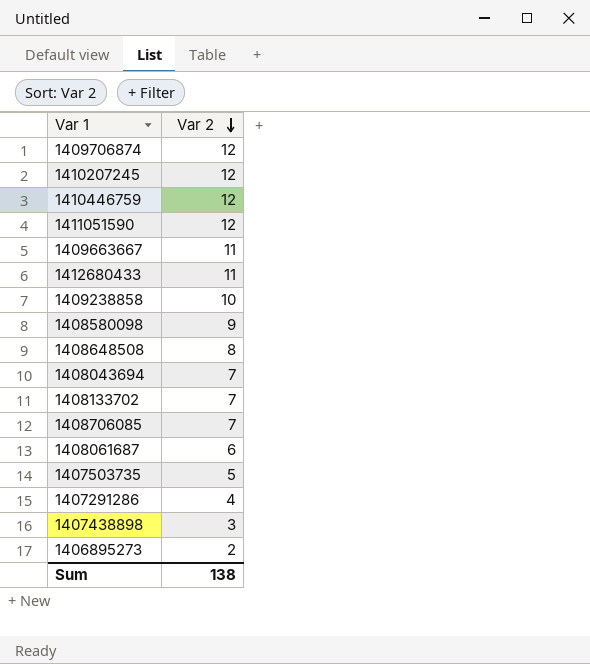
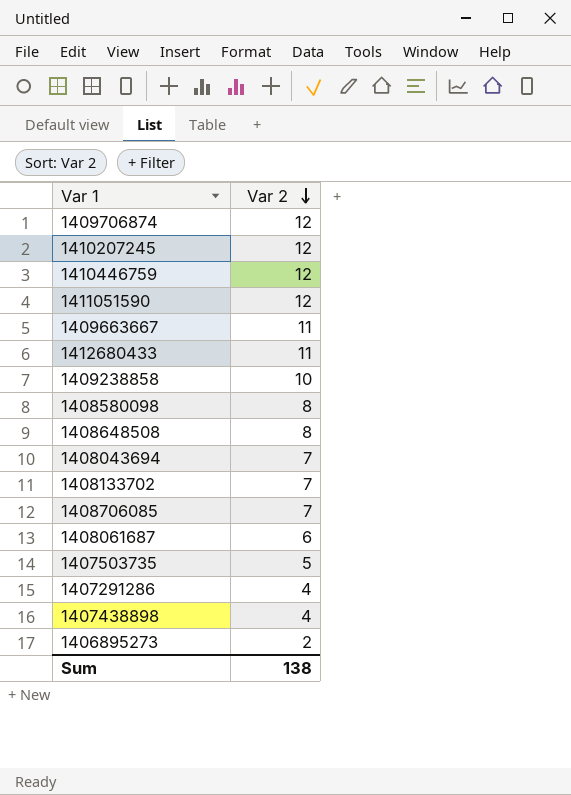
1408580098 | Var 2: 9 -> 8
1407438898 | Var 2: 3 -> 4

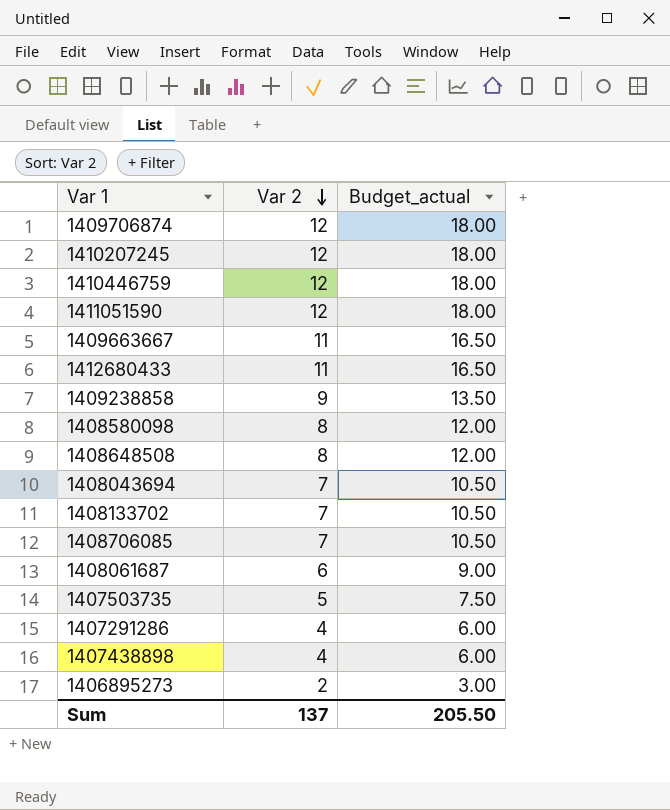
column Budget_actual | formula: none -> [Var 2] * 1.5
1409238858 | Var 2: 10 -> 9
Sum | Var 2: 138 -> 137

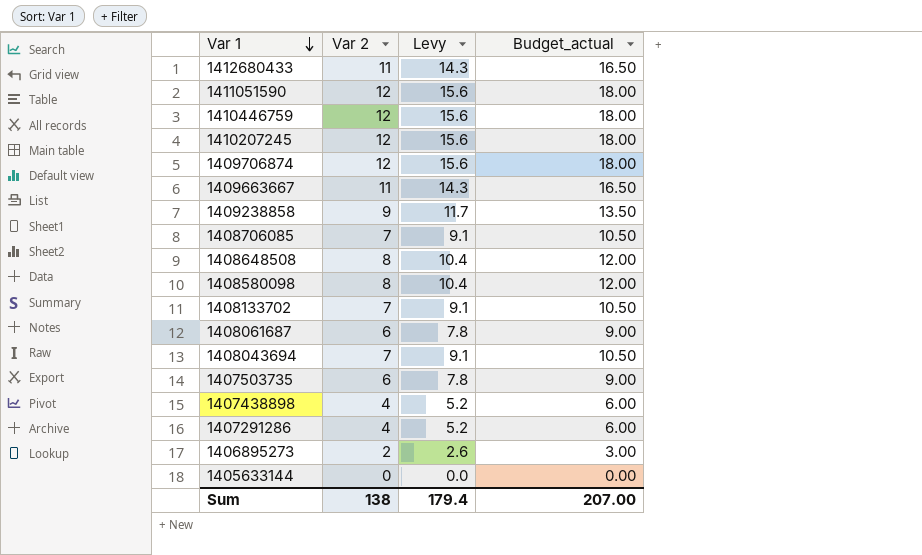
row order: Var 2 descending -> Var 1 descending
column Levy | formula: none -> [Var 2] * 1.3
1407503735 | Var 2: 5 -> 6
1407503735 | Budget_actual: 7.50 -> 9.00
row 1405633144: none -> 0 | 0.0 | 0.00
Sum | Var 2: 137 -> 138
Sum | Budget_actual: 205.50 -> 207.00

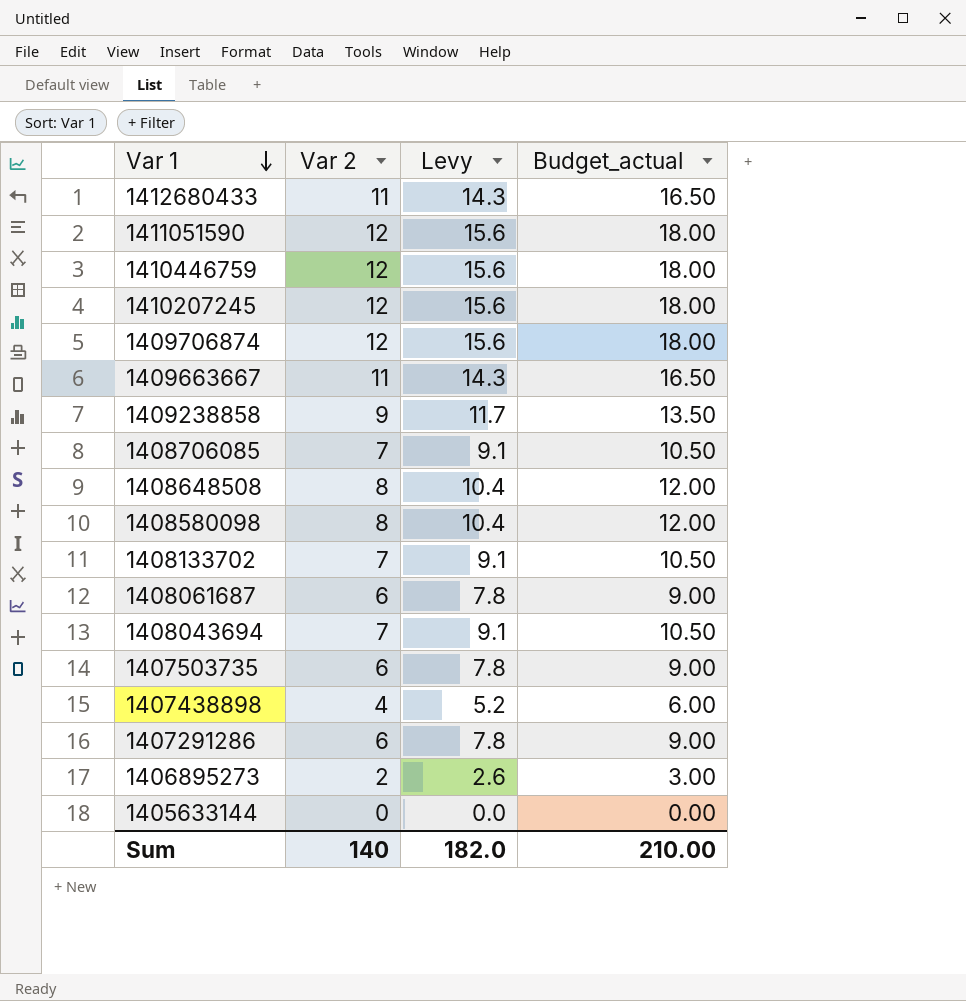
1407291286 | Var 2: 4 -> 6
1407291286 | Levy: 5.2 -> 7.8
1407291286 | Budget_actual: 6.00 -> 9.00
Sum | Var 2: 138 -> 140
Sum | Levy: 179.4 -> 182.0
Sum | Budget_actual: 207.00 -> 210.00

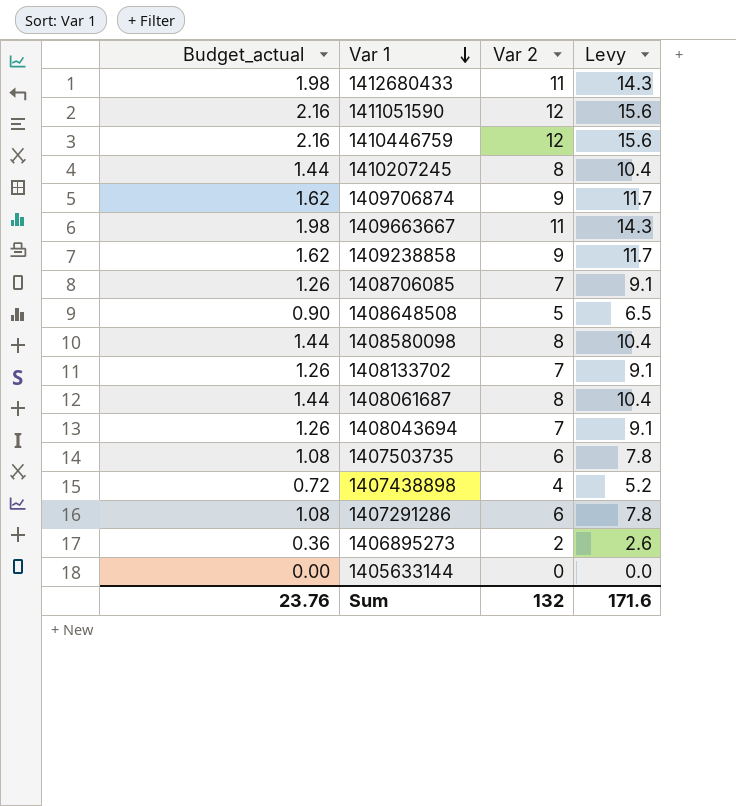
column Budget_actual | formula: [Var 2] * 1.5 -> [Var 2] * 0.18
column Budget_actual | position: 4 -> 1
1410207245 | Var 2: 12 -> 8
1410207245 | Levy: 15.6 -> 10.4
1409706874 | Var 2: 12 -> 9
1409706874 | Levy: 15.6 -> 11.7
1408648508 | Var 2: 8 -> 5
1408648508 | Levy: 10.4 -> 6.5
1408061687 | Var 2: 6 -> 8
1408061687 | Levy: 7.8 -> 10.4
Sum | Budget_actual: 210.00 -> 23.76
Sum | Var 2: 140 -> 132
Sum | Levy: 182.0 -> 171.6

